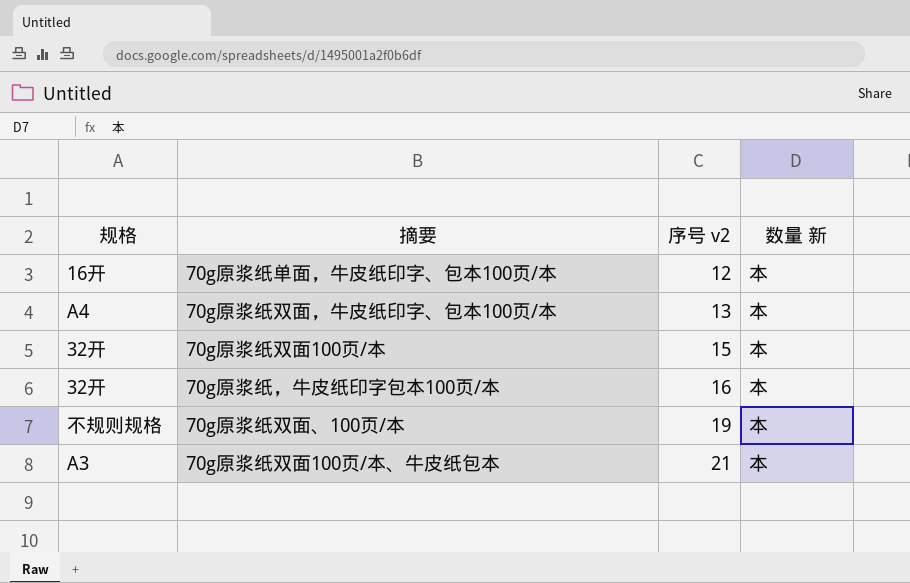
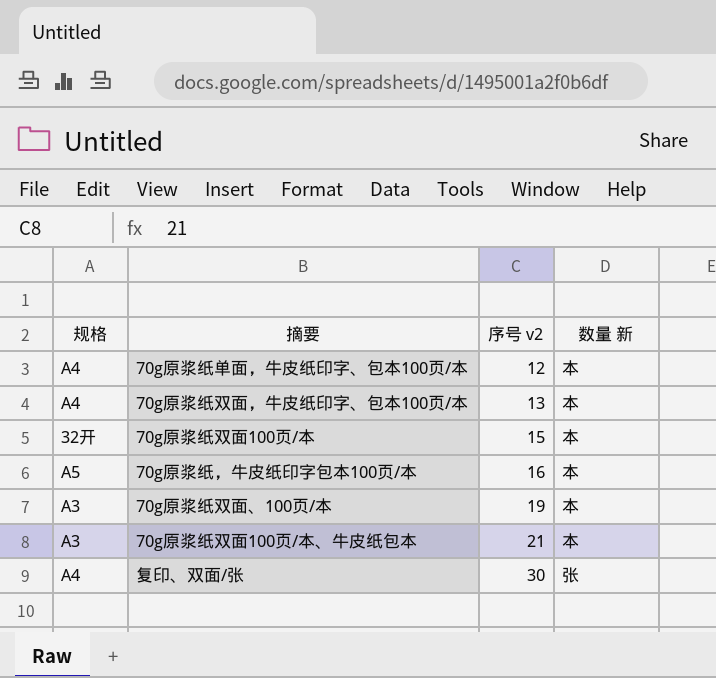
70g原浆纸单面，牛皮纸印字、包本100页/本 | 规格: 16开 -> A4
70g原浆纸，牛皮纸印字包本100页/本 | 规格: 32开 -> A5
70g原浆纸双面、100页/本 | 规格: 不规则规格 -> A3
row 复印、双面/张: none -> A4 | 30 | 张

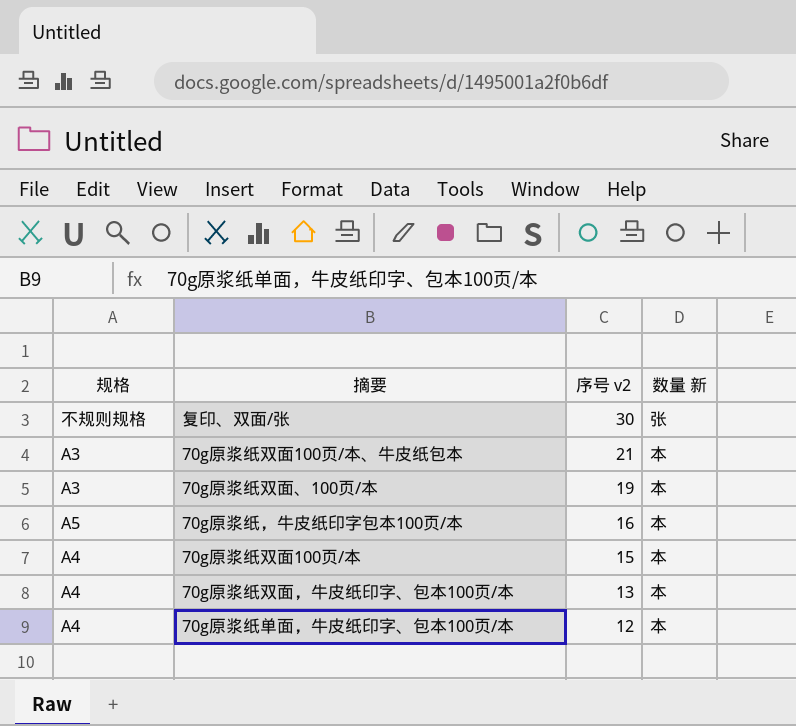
row order: 序号 v2 ascending -> 序号 v2 descending
复印、双面/张 | 规格: A4 -> 不规则规格
70g原浆纸双面100页/本 | 规格: 32开 -> A4

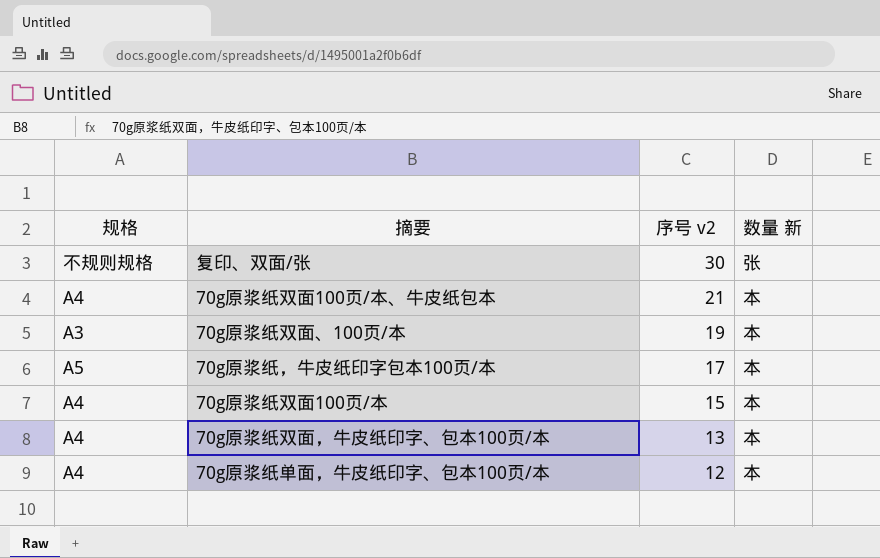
70g原浆纸双面100页/本、牛皮纸包本 | 规格: A3 -> A4
70g原浆纸，牛皮纸印字包本100页/本 | 序号 v2: 16 -> 17

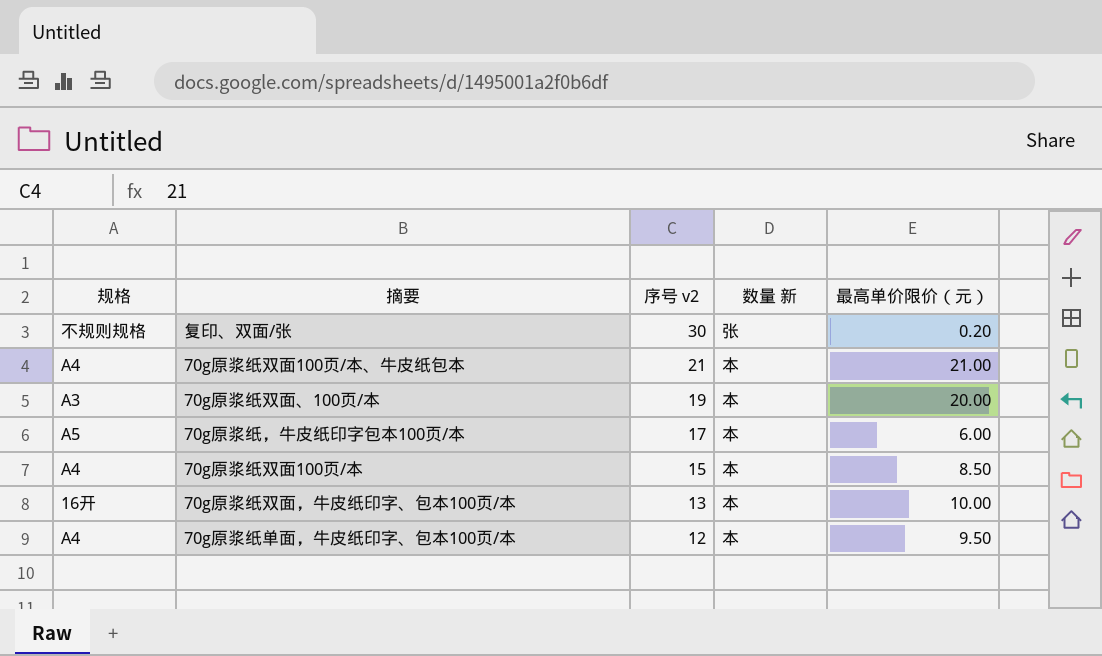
column 最高单价限价（元） | position: none -> 5
70g原浆纸双面，牛皮纸印字、包本100页/本 | 规格: A4 -> 16开

